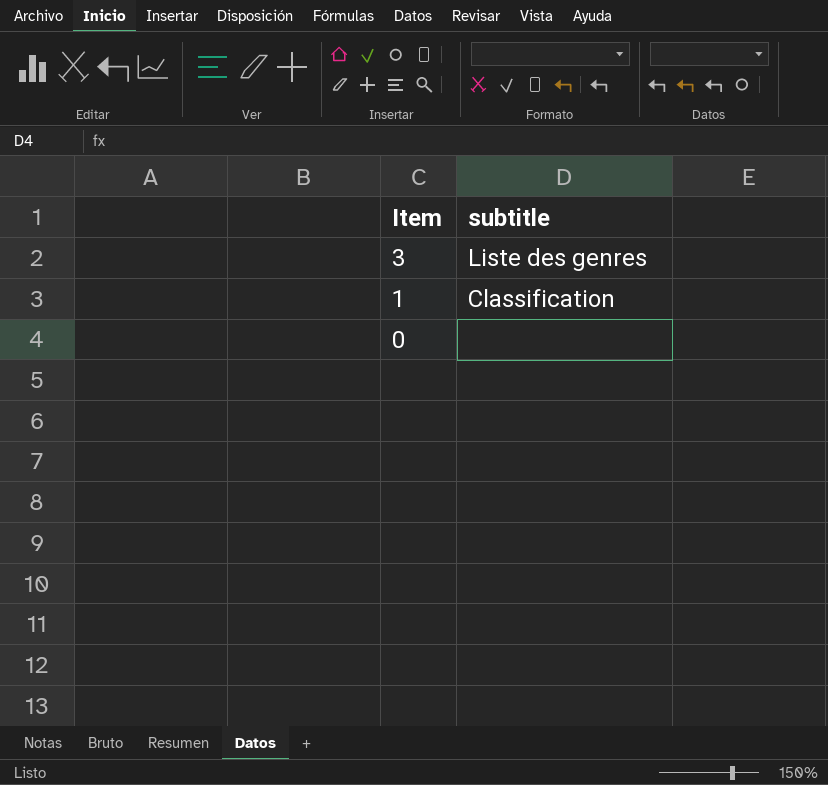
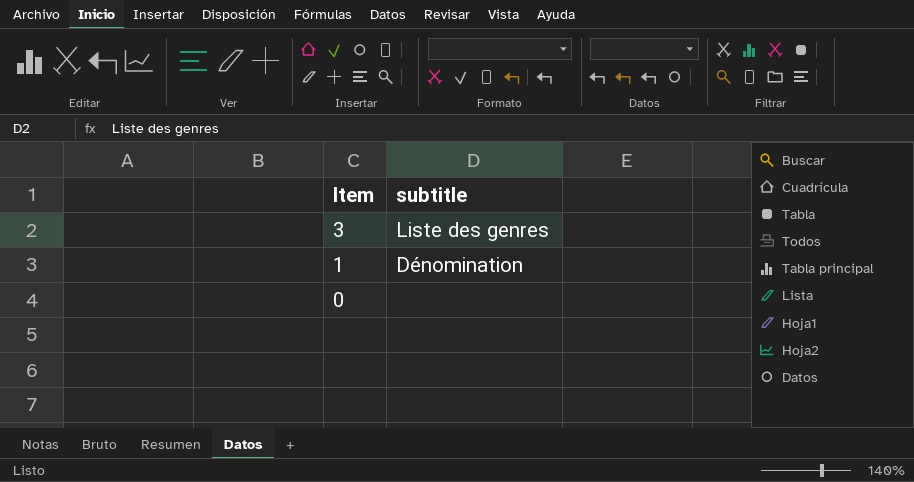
1 | subtitle: Classification -> Dénomination

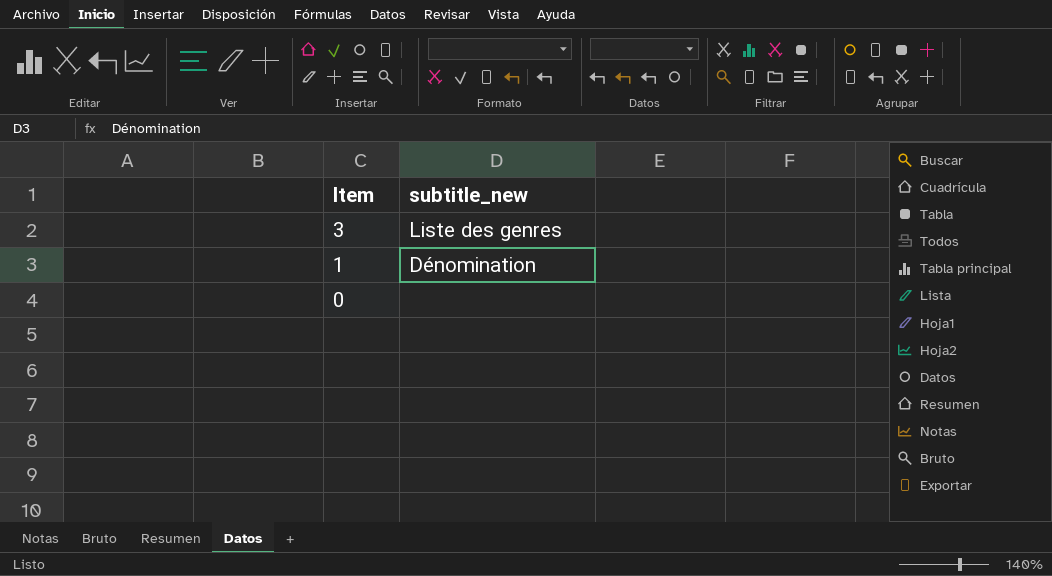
column name: subtitle -> subtitle_new

